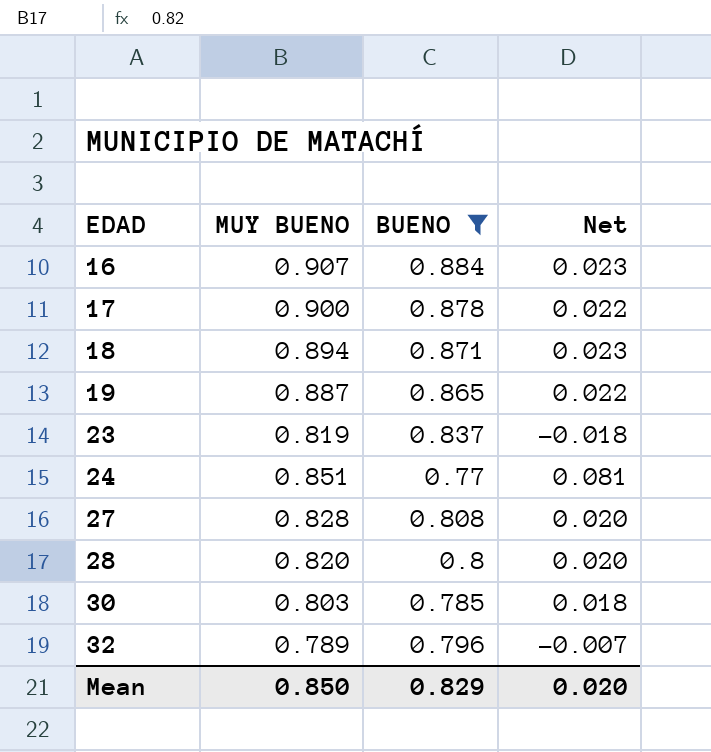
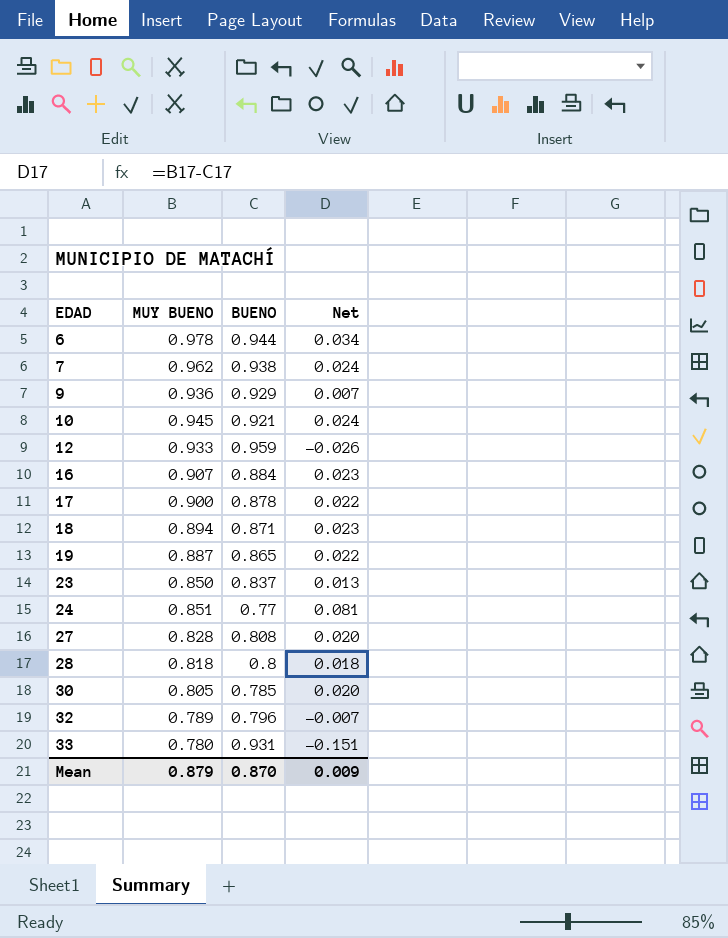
filter: BUENO <= 0.884 -> none
23 | MUY BUENO: 0.819 -> 0.850
23 | Net: -0.018 -> 0.013
28 | MUY BUENO: 0.820 -> 0.818
28 | Net: 0.020 -> 0.018
30 | MUY BUENO: 0.803 -> 0.805
30 | Net: 0.018 -> 0.020
Mean | MUY BUENO: 0.850 -> 0.879
Mean | BUENO: 0.829 -> 0.870
Mean | Net: 0.020 -> 0.009

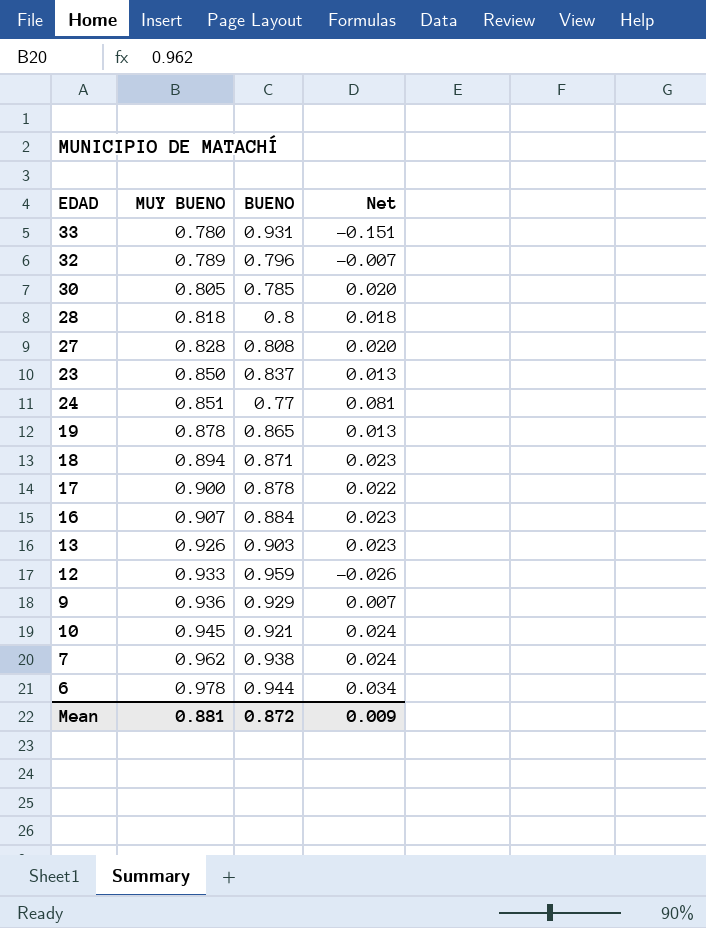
row order: EDAD ascending -> MUY BUENO ascending
19 | MUY BUENO: 0.887 -> 0.878
19 | Net: 0.022 -> 0.013
row 13: none -> 0.926 | 0.903 | 0.023
Mean | MUY BUENO: 0.879 -> 0.881
Mean | BUENO: 0.870 -> 0.872

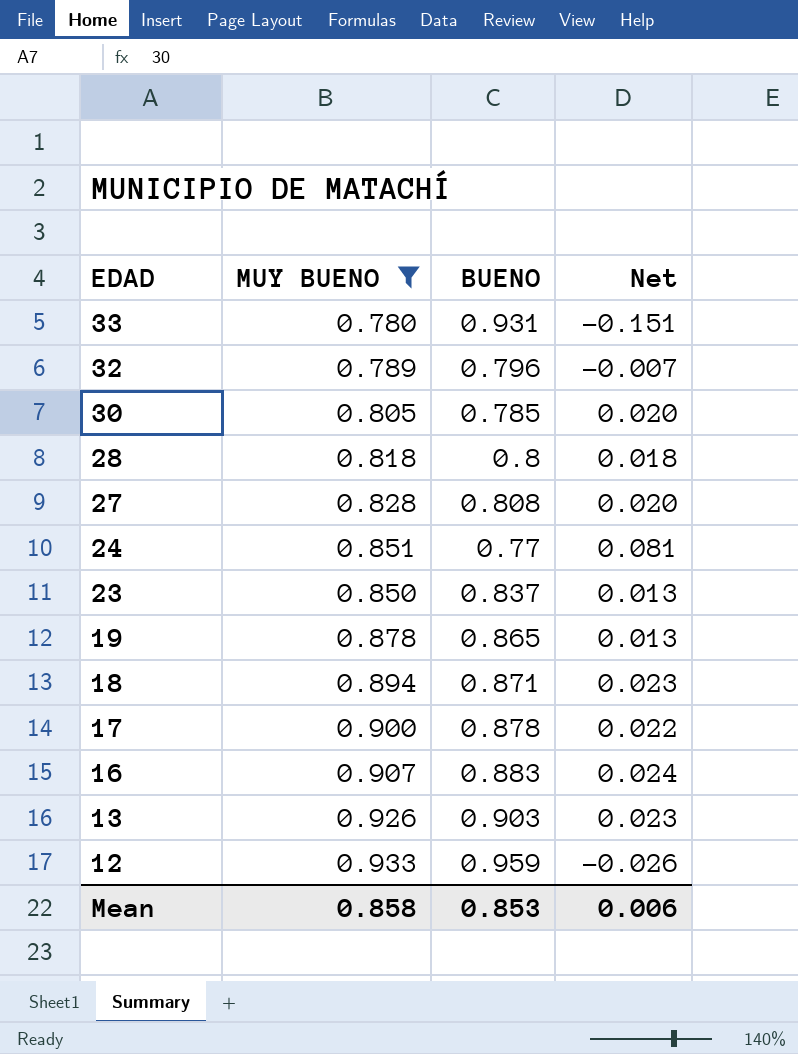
filter: none -> MUY BUENO <= 0.933
row order: MUY BUENO ascending -> EDAD descending
16 | BUENO: 0.884 -> 0.883
16 | Net: 0.023 -> 0.024
Mean | MUY BUENO: 0.881 -> 0.858
Mean | BUENO: 0.872 -> 0.853
Mean | Net: 0.009 -> 0.006

